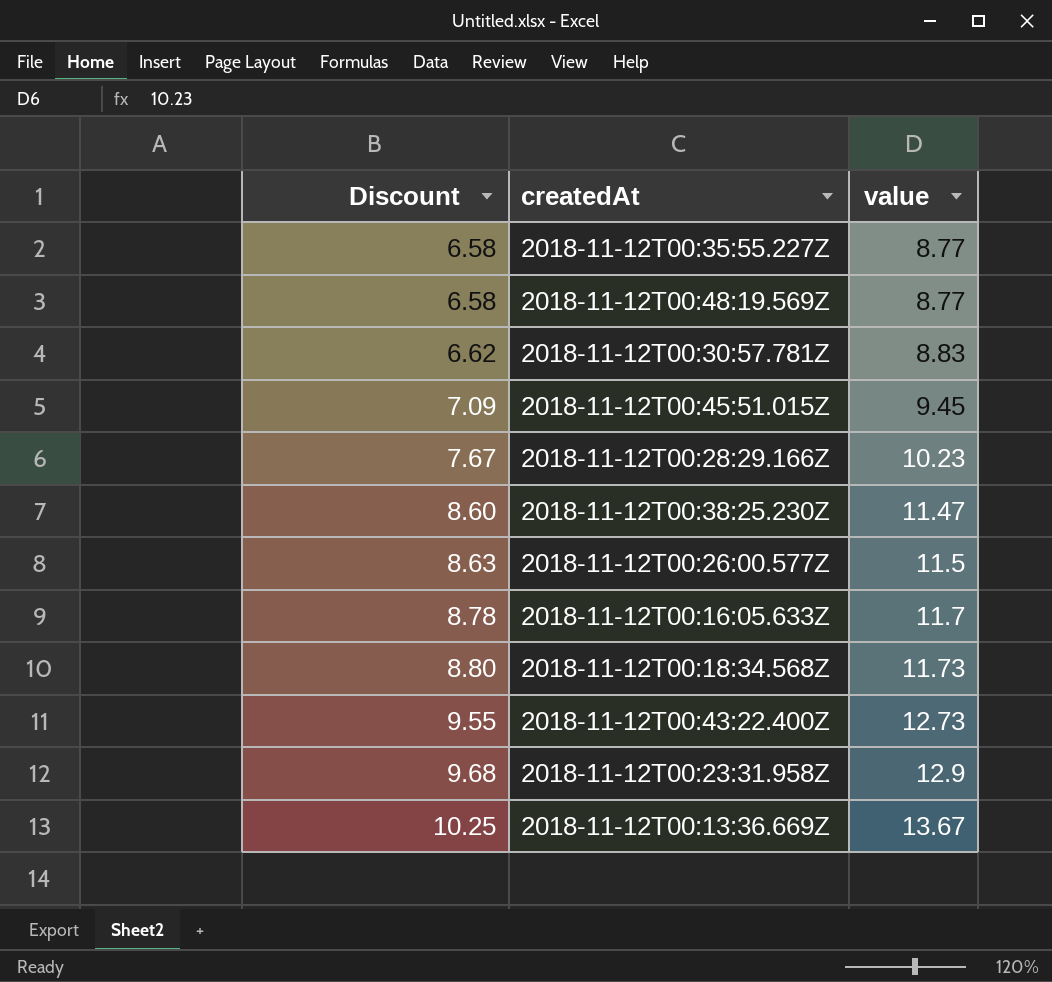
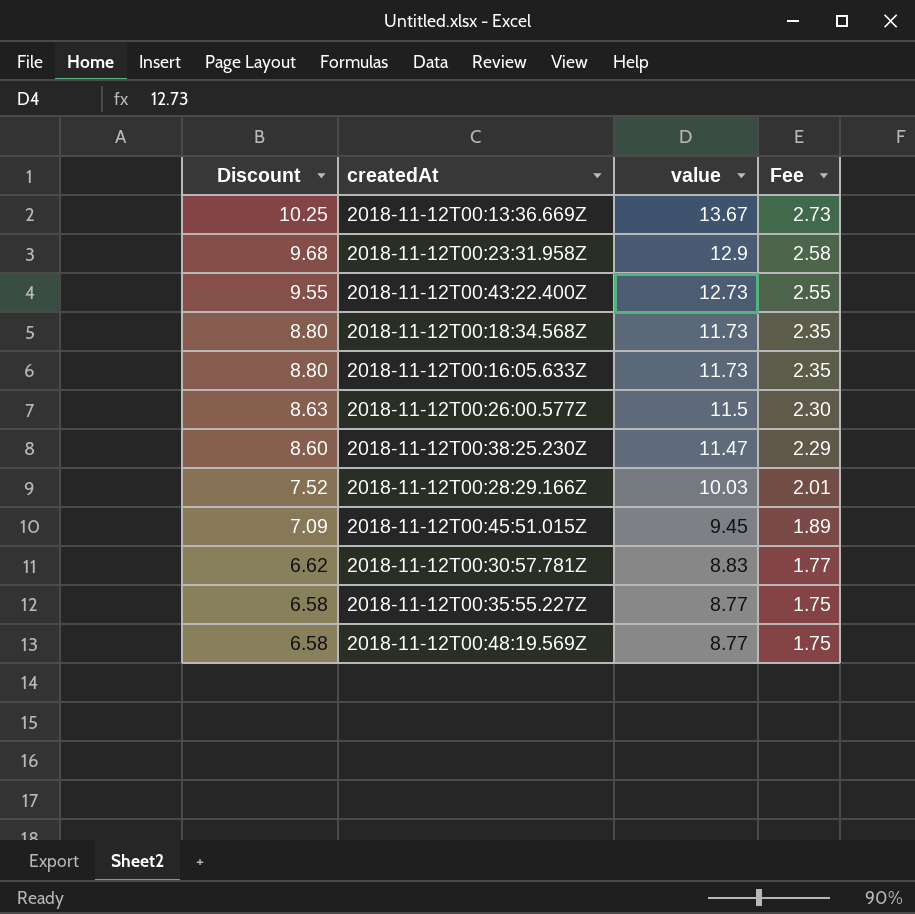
row order: Discount ascending -> Discount descending
column Fee | formula: none -> [value] * 0.2
2018-11-12T00:16:05.633Z | Discount: 8.78 -> 8.80
2018-11-12T00:16:05.633Z | value: 11.7 -> 11.73
2018-11-12T00:28:29.166Z | Discount: 7.67 -> 7.52
2018-11-12T00:28:29.166Z | value: 10.23 -> 10.03

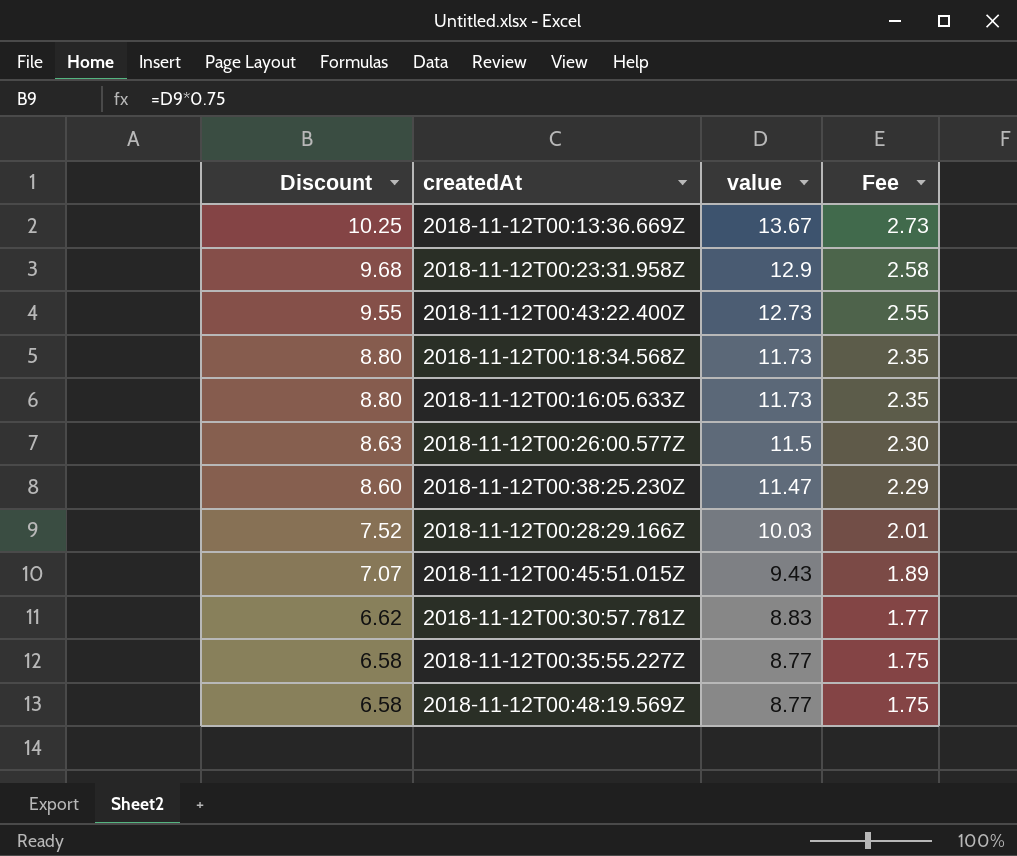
2018-11-12T00:45:51.015Z | Discount: 7.09 -> 7.07
2018-11-12T00:45:51.015Z | value: 9.45 -> 9.43

